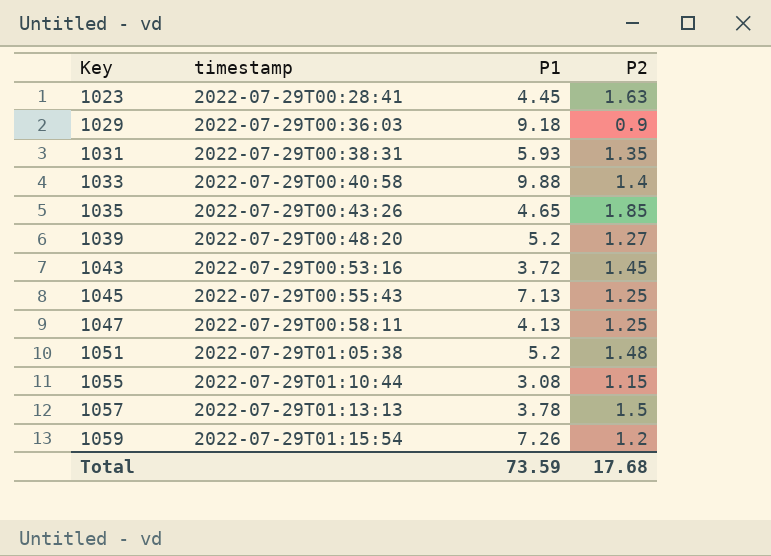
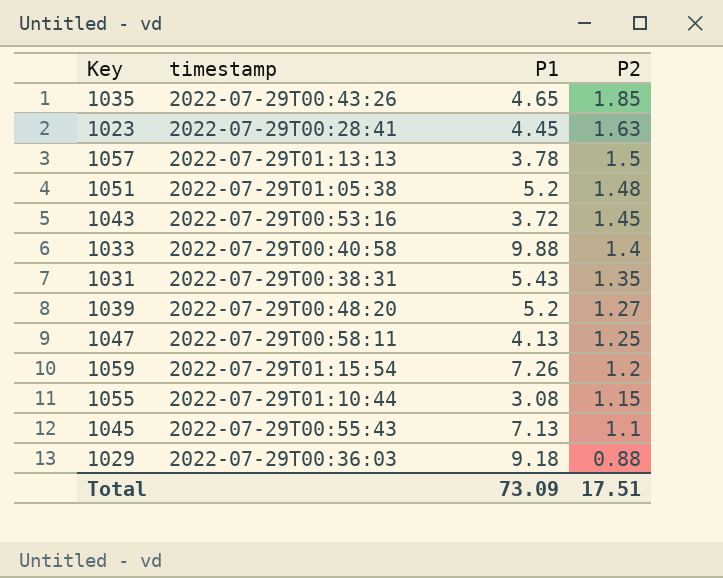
row order: Key ascending -> P2 descending
1031 | P1: 5.93 -> 5.43
1045 | P2: 1.25 -> 1.1
1029 | P2: 0.9 -> 0.88
Total | P1: 73.59 -> 73.09
Total | P2: 17.68 -> 17.51

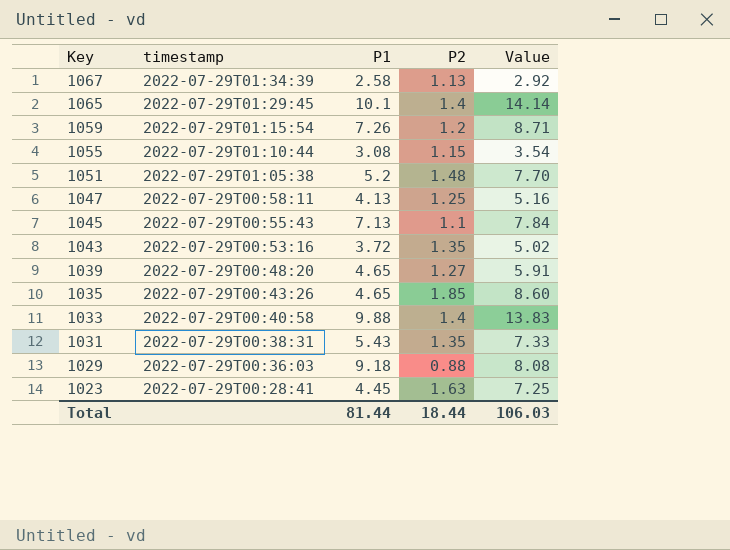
row order: P2 descending -> Key descending
column Value | formula: none -> [P1] * [P2]
row 1057: 2022-07-29T01:13:13 | 3.78 | 1.5 -> none
row 1067: none -> 2022-07-29T01:34:39 | 2.58 | 1.13 | 2.92
row 1065: none -> 2022-07-29T01:29:45 | 10.1 | 1.4 | 14.14
1043 | P2: 1.45 -> 1.35
1039 | P1: 5.2 -> 4.65
Total | P1: 73.09 -> 81.44
Total | P2: 17.51 -> 18.44

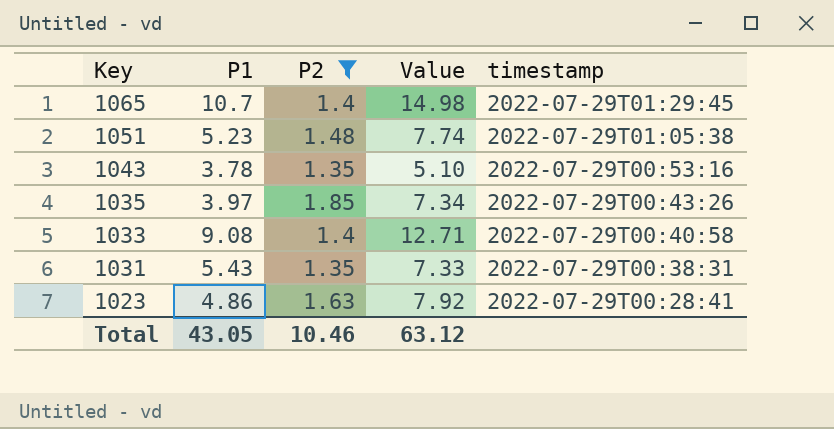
filter: none -> P2 >= 1.35
column timestamp | position: 2 -> 5
1065 | P1: 10.1 -> 10.7
1065 | Value: 14.14 -> 14.98
1051 | P1: 5.2 -> 5.23
1051 | Value: 7.70 -> 7.74
1043 | P1: 3.72 -> 3.78
1043 | Value: 5.02 -> 5.10
1035 | P1: 4.65 -> 3.97
1035 | Value: 8.60 -> 7.34
1033 | P1: 9.88 -> 9.08
1033 | Value: 13.83 -> 12.71
1023 | P1: 4.45 -> 4.86
1023 | Value: 7.25 -> 7.92
Total | P1: 81.44 -> 43.05
Total | P2: 18.44 -> 10.46
Total | Value: 106.03 -> 63.12

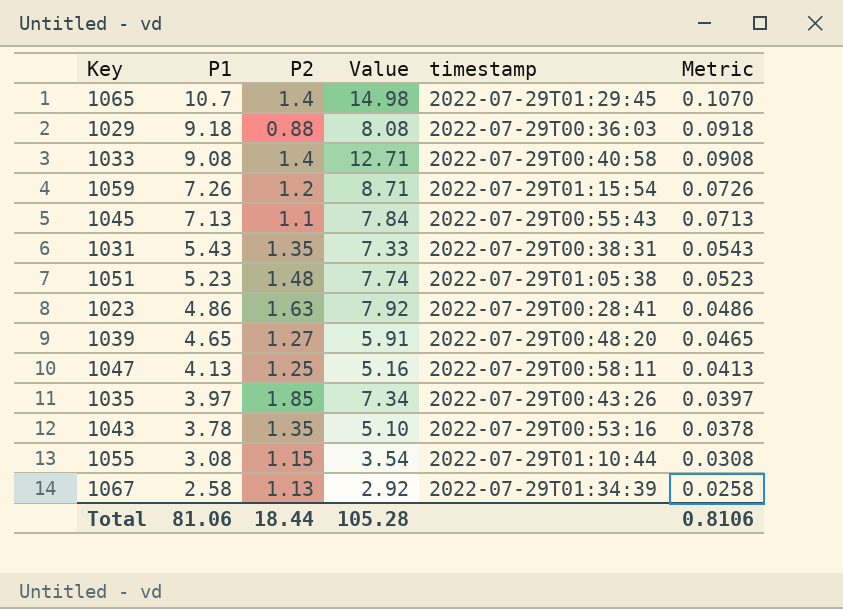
filter: P2 >= 1.35 -> none
row order: Key descending -> P1 descending
column Metric | formula: none -> [P1] * 0.01
Total | P1: 43.05 -> 81.06
Total | P2: 10.46 -> 18.44
Total | Value: 63.12 -> 105.28

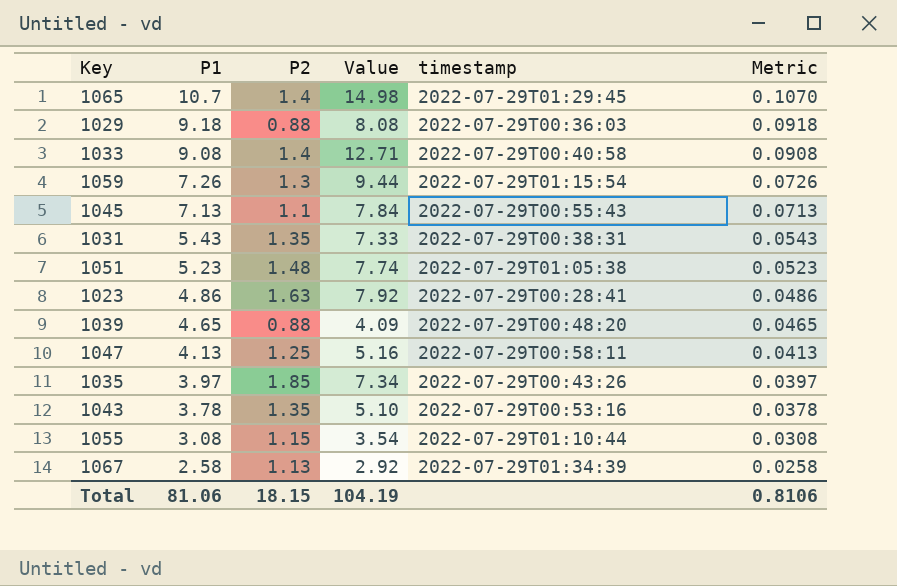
1059 | P2: 1.2 -> 1.3
1059 | Value: 8.71 -> 9.44
1039 | P2: 1.27 -> 0.88
1039 | Value: 5.91 -> 4.09
Total | P2: 18.44 -> 18.15
Total | Value: 105.28 -> 104.19

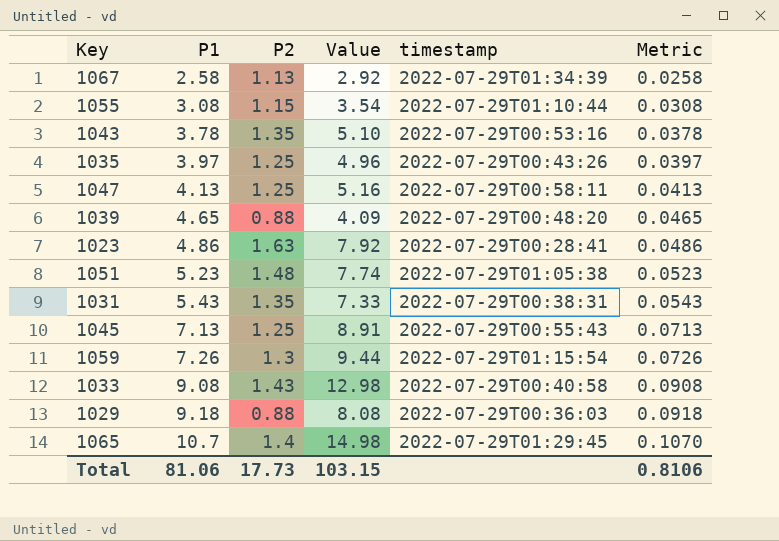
row order: P1 descending -> P1 ascending
1035 | P2: 1.85 -> 1.25
1035 | Value: 7.34 -> 4.96
1045 | P2: 1.1 -> 1.25
1045 | Value: 7.84 -> 8.91
1033 | P2: 1.4 -> 1.43
1033 | Value: 12.71 -> 12.98
Total | P2: 18.15 -> 17.73
Total | Value: 104.19 -> 103.15

